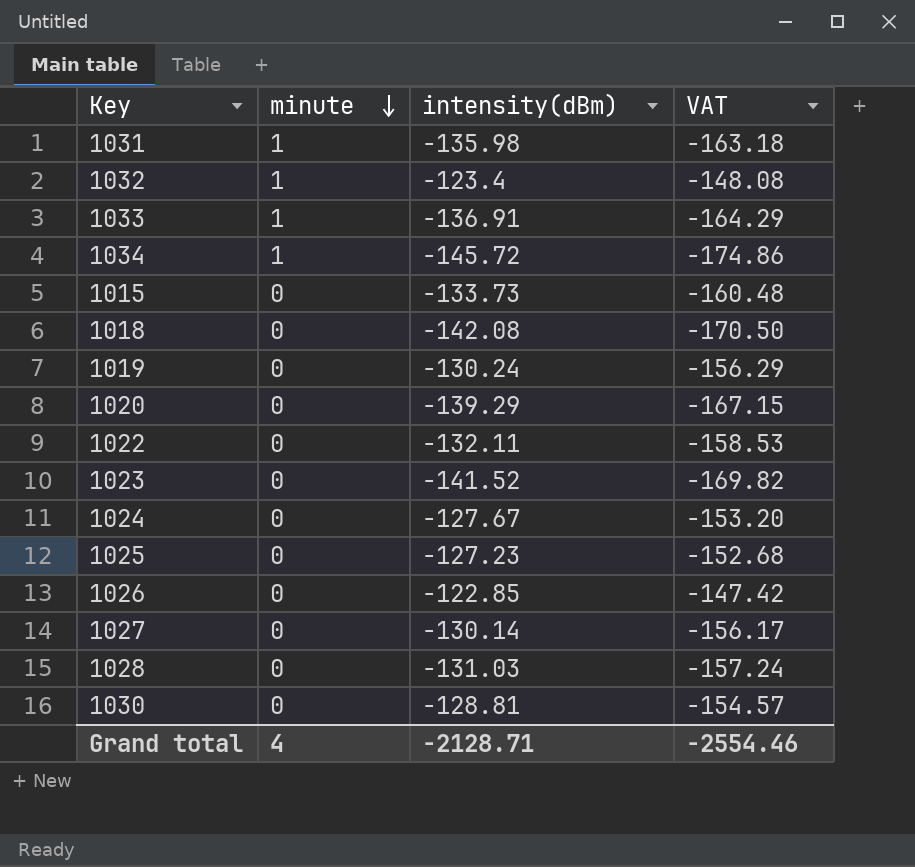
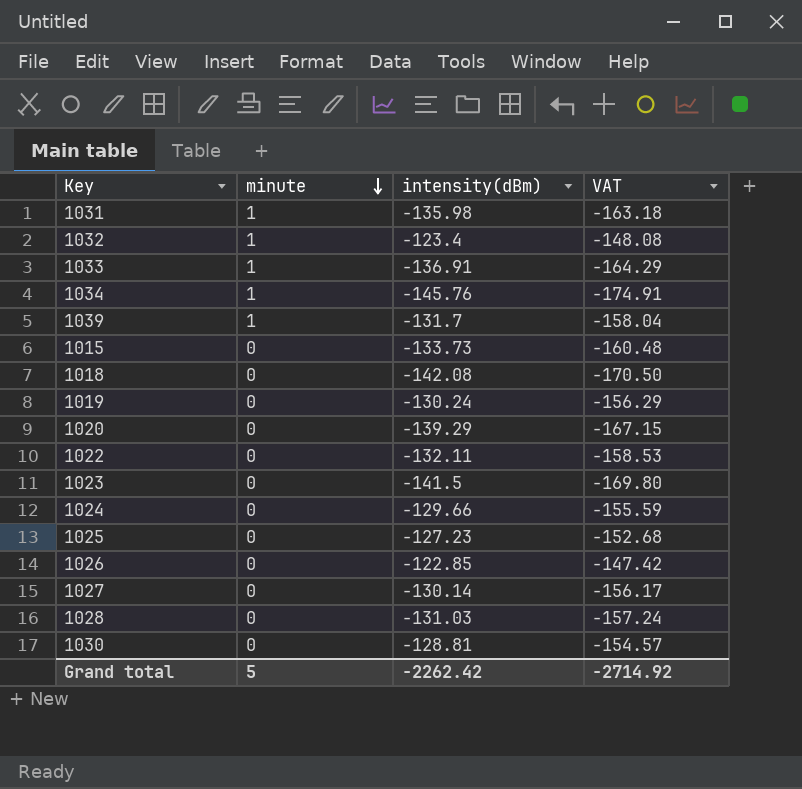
1034 | intensity(dBm): -145.72 -> -145.76
1034 | VAT: -174.86 -> -174.91
row 1039: none -> 1 | -131.7 | -158.04
1023 | intensity(dBm): -141.52 -> -141.5
1023 | VAT: -169.82 -> -169.80
1024 | intensity(dBm): -127.67 -> -129.66
1024 | VAT: -153.20 -> -155.59
Grand total | minute: 4 -> 5
Grand total | intensity(dBm): -2128.71 -> -2262.42
Grand total | VAT: -2554.46 -> -2714.92

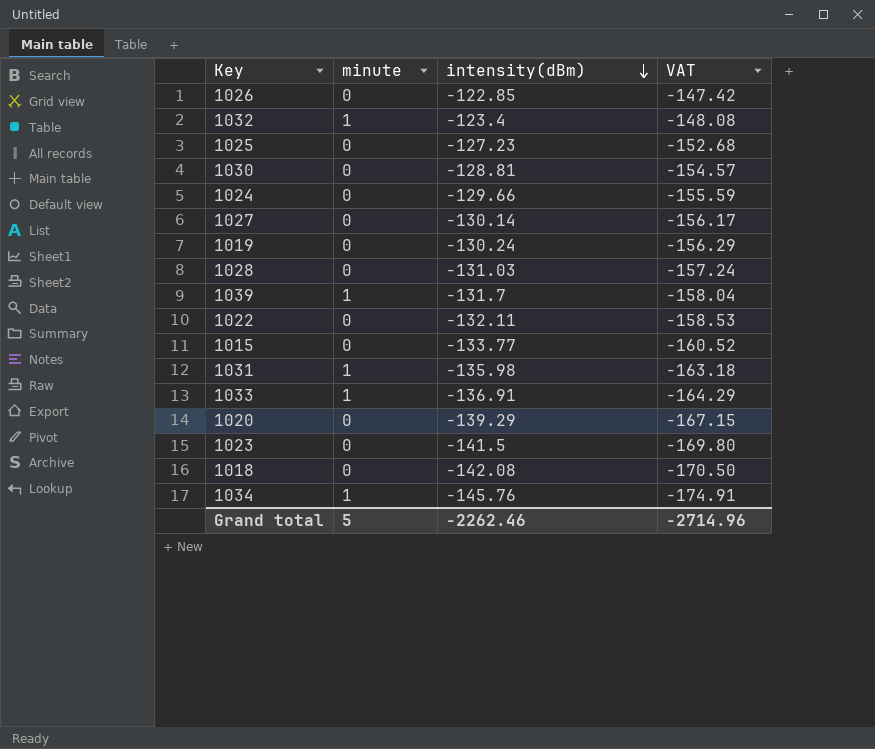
row order: minute descending -> intensity(dBm) descending
1015 | intensity(dBm): -133.73 -> -133.77
1015 | VAT: -160.48 -> -160.52
Grand total | intensity(dBm): -2262.42 -> -2262.46
Grand total | VAT: -2714.92 -> -2714.96

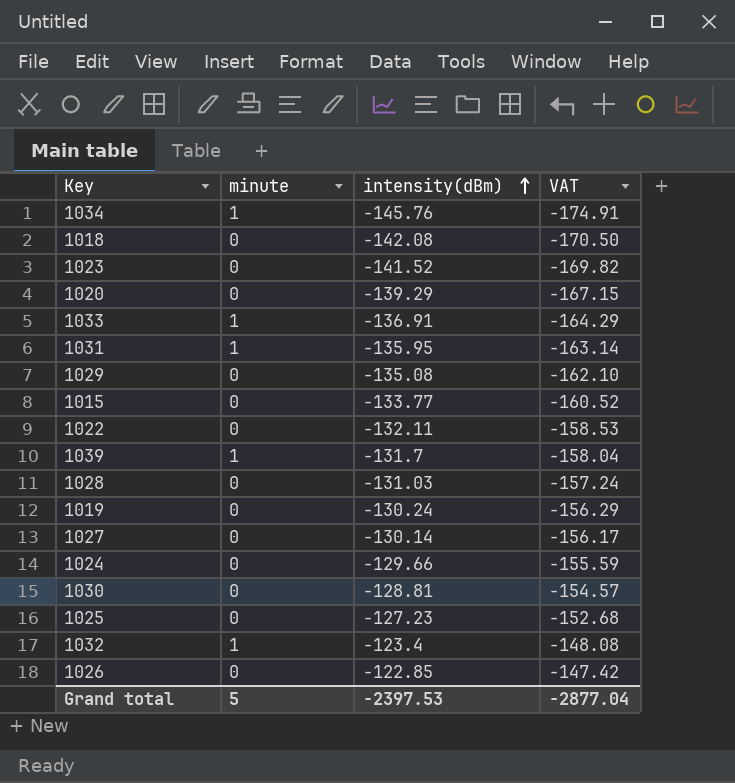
row order: intensity(dBm) descending -> intensity(dBm) ascending
1023 | intensity(dBm): -141.5 -> -141.52
1023 | VAT: -169.80 -> -169.82
1031 | intensity(dBm): -135.98 -> -135.95
1031 | VAT: -163.18 -> -163.14
row 1029: none -> 0 | -135.08 | -162.10
Grand total | intensity(dBm): -2262.46 -> -2397.53
Grand total | VAT: -2714.96 -> -2877.04

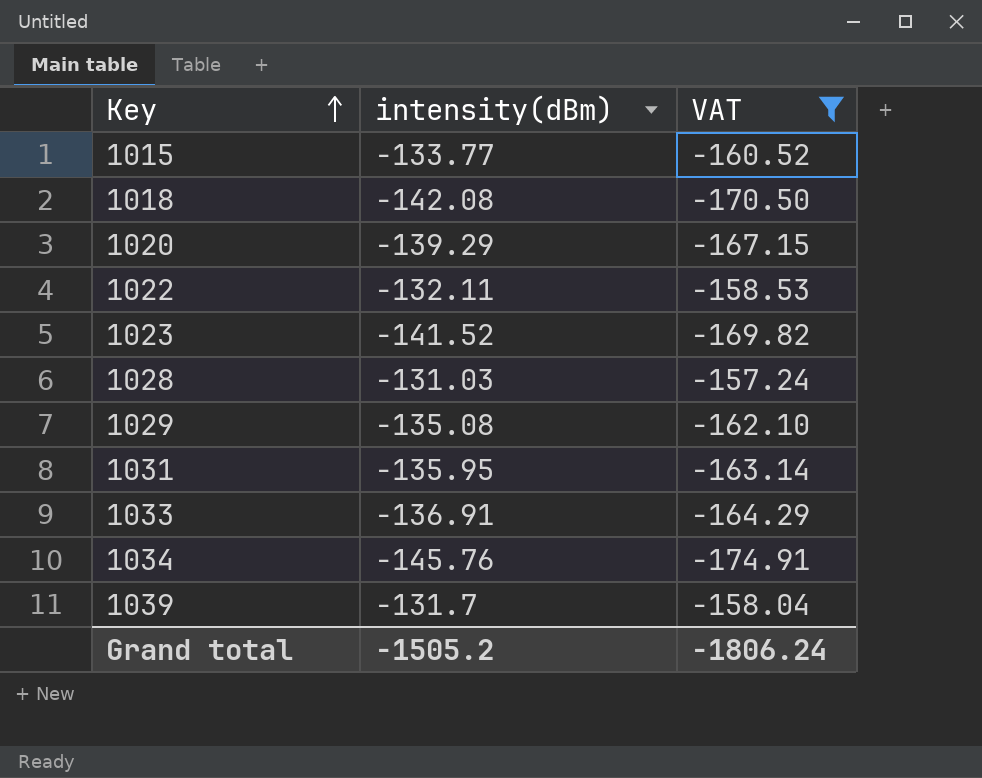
filter: none -> VAT <= -157.24
row order: intensity(dBm) ascending -> Key ascending
column minute | position: 2 -> none
Grand total | intensity(dBm): -2397.53 -> -1505.2
Grand total | VAT: -2877.04 -> -1806.24

